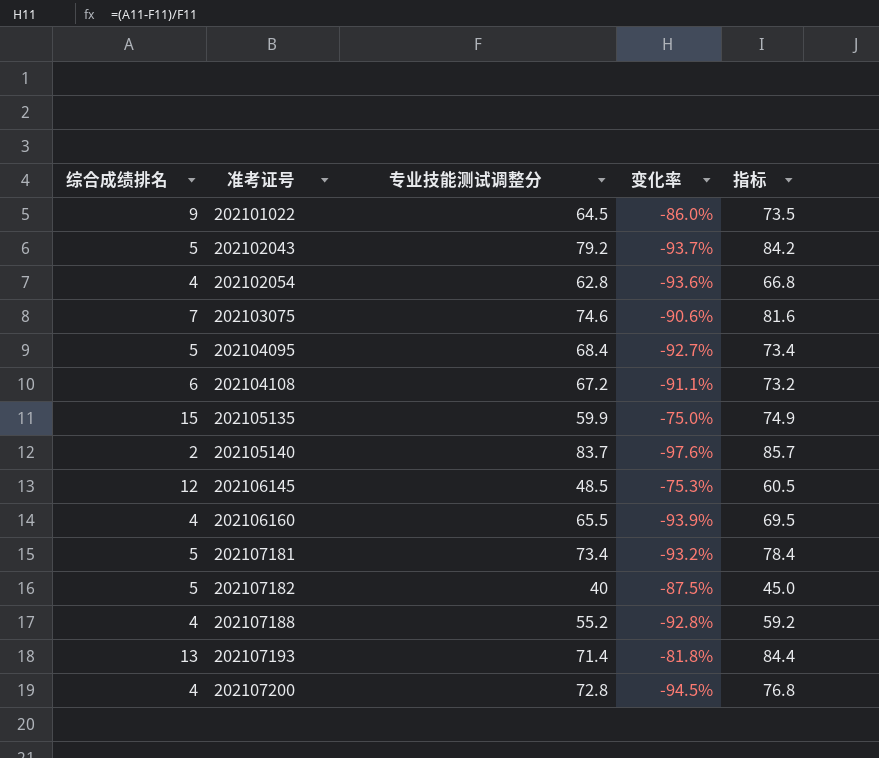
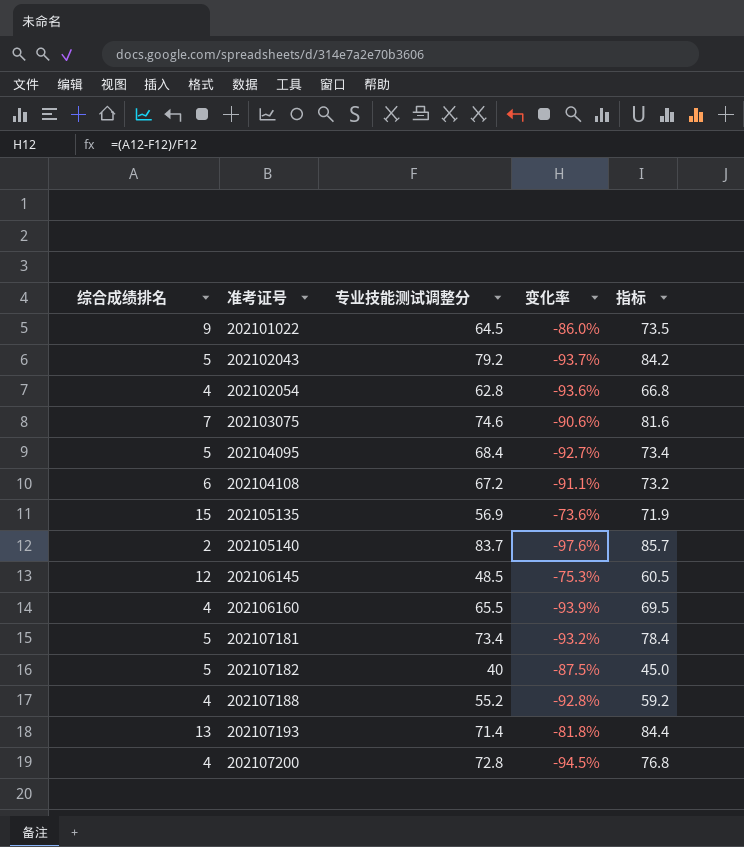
202105135 | 专业技能测试调整分: 59.9 -> 56.9
202105135 | 变化率: -75.0% -> -73.6%
202105135 | 指标: 74.9 -> 71.9

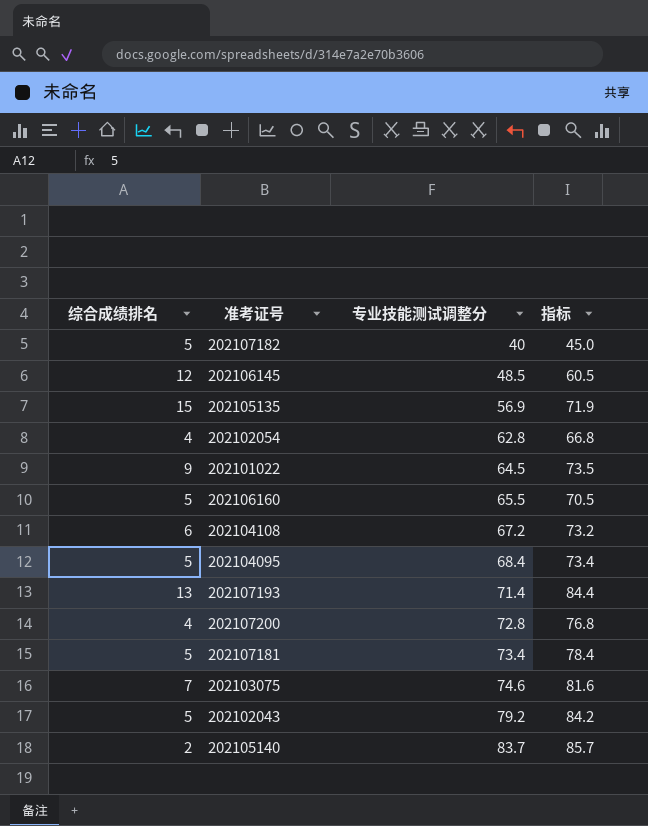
row order: 准考证号 ascending -> 专业技能测试调整分 ascending
column 变化率 | formula: ([综合成绩排名] - [专业技能测试调整分]) / [专业技能测试调整分] -> none
row 202107188: 4 | 55.2 | -92.8% | 59.2 -> none
202106160 | 综合成绩排名: 4 -> 5
202106160 | 指标: 69.5 -> 70.5

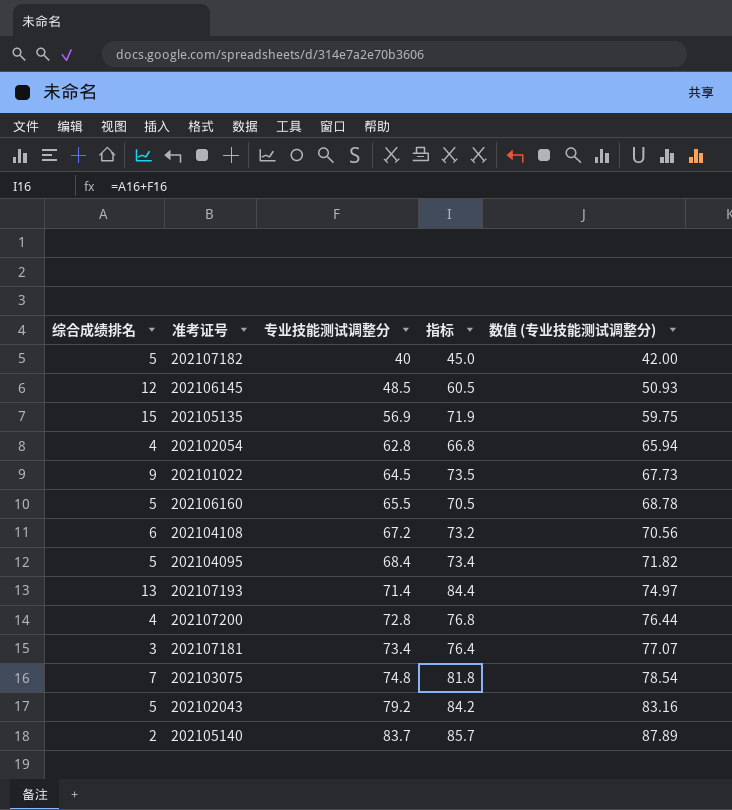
column 数值 (专业技能测试调整分) | formula: none -> [专业技能测试调整分] * 1.05
202107181 | 综合成绩排名: 5 -> 3
202107181 | 指标: 78.4 -> 76.4
202103075 | 专业技能测试调整分: 74.6 -> 74.8
202103075 | 指标: 81.6 -> 81.8

